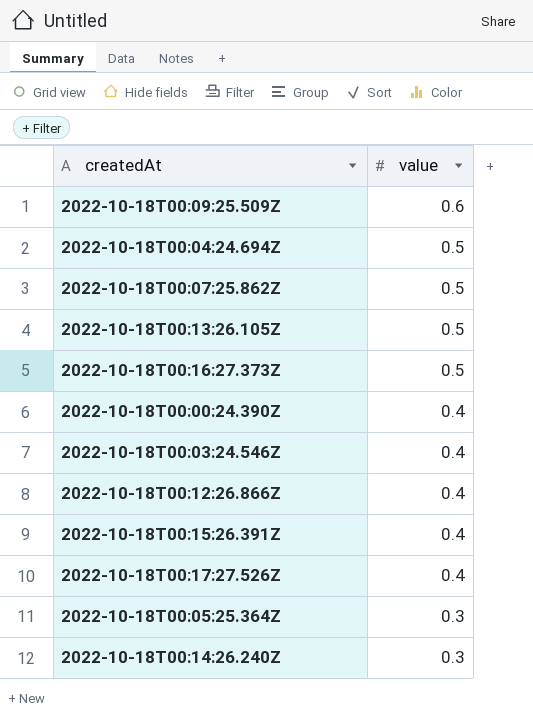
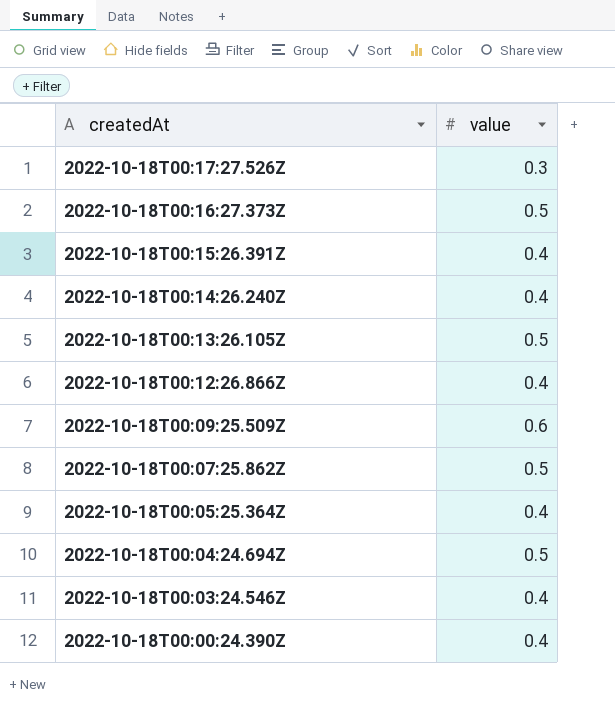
row order: value descending -> createdAt descending
2022-10-18T00:17:27.526Z | value: 0.4 -> 0.3
2022-10-18T00:14:26.240Z | value: 0.3 -> 0.4
2022-10-18T00:05:25.364Z | value: 0.3 -> 0.4

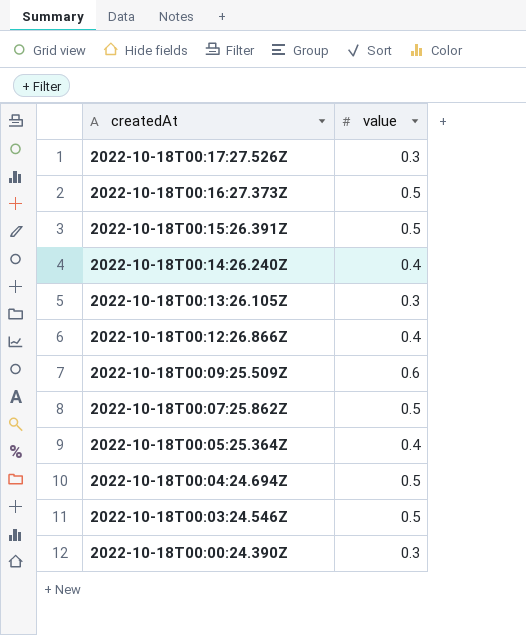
2022-10-18T00:15:26.391Z | value: 0.4 -> 0.5
2022-10-18T00:13:26.105Z | value: 0.5 -> 0.3
2022-10-18T00:03:24.546Z | value: 0.4 -> 0.5
2022-10-18T00:00:24.390Z | value: 0.4 -> 0.3

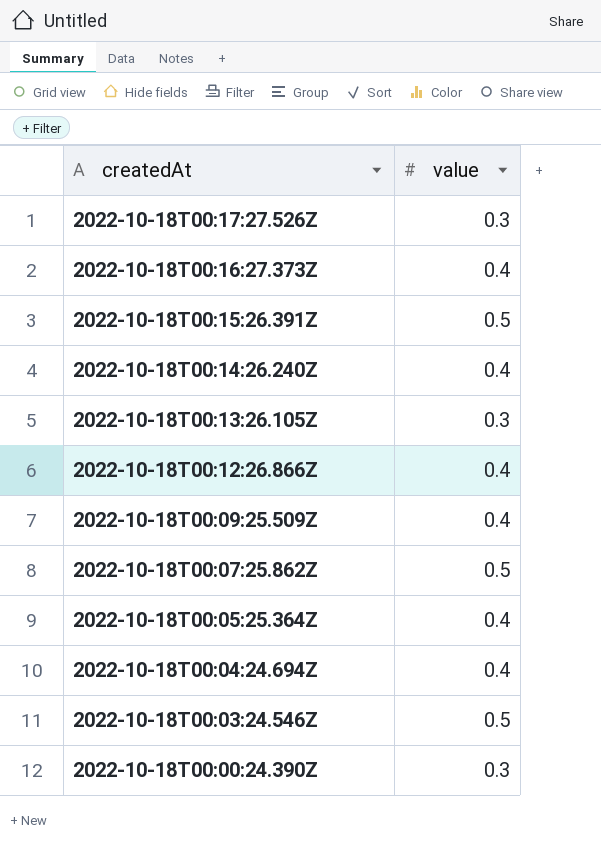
2022-10-18T00:16:27.373Z | value: 0.5 -> 0.4
2022-10-18T00:09:25.509Z | value: 0.6 -> 0.4
2022-10-18T00:04:24.694Z | value: 0.5 -> 0.4

